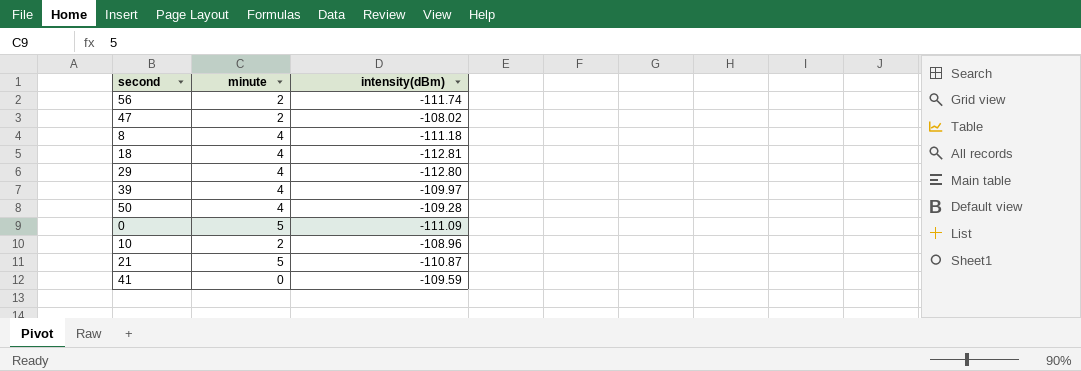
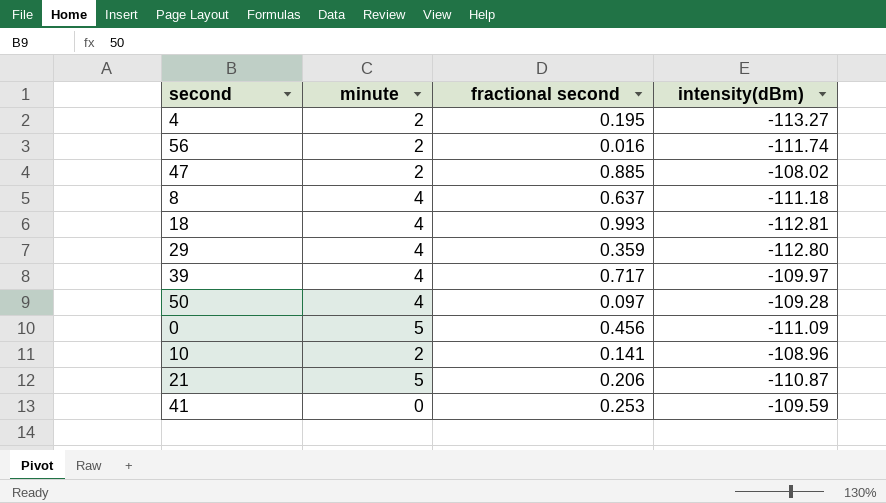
column fractional second | position: none -> 3
row 4: none -> 2 | 0.195 | -113.27

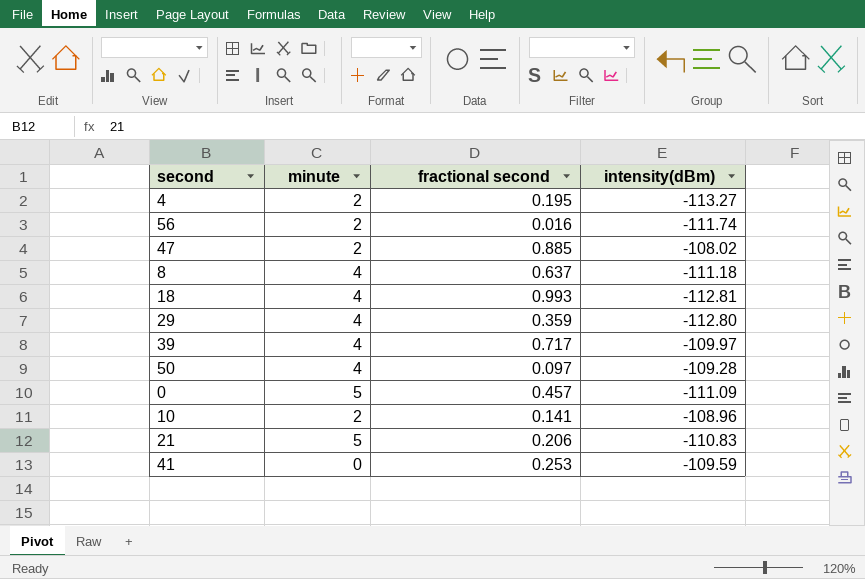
0 | fractional second: 0.456 -> 0.457
21 | intensity(dBm): -110.87 -> -110.83

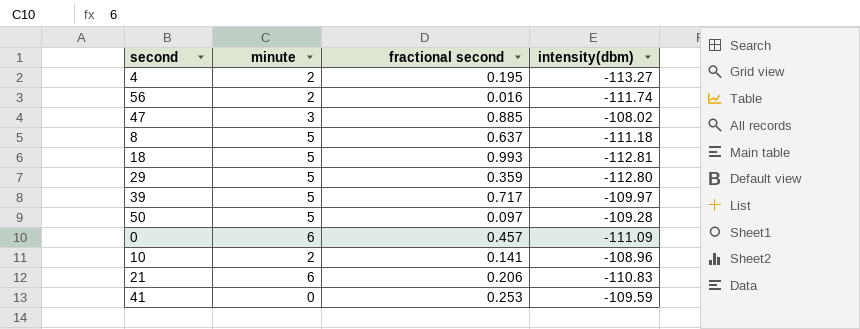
column name: intensity(dBm) -> intensity(dbm)
47 | minute: 2 -> 3
8 | minute: 4 -> 5
18 | minute: 4 -> 5
29 | minute: 4 -> 5
39 | minute: 4 -> 5
50 | minute: 4 -> 5
0 | minute: 5 -> 6
21 | minute: 5 -> 6

